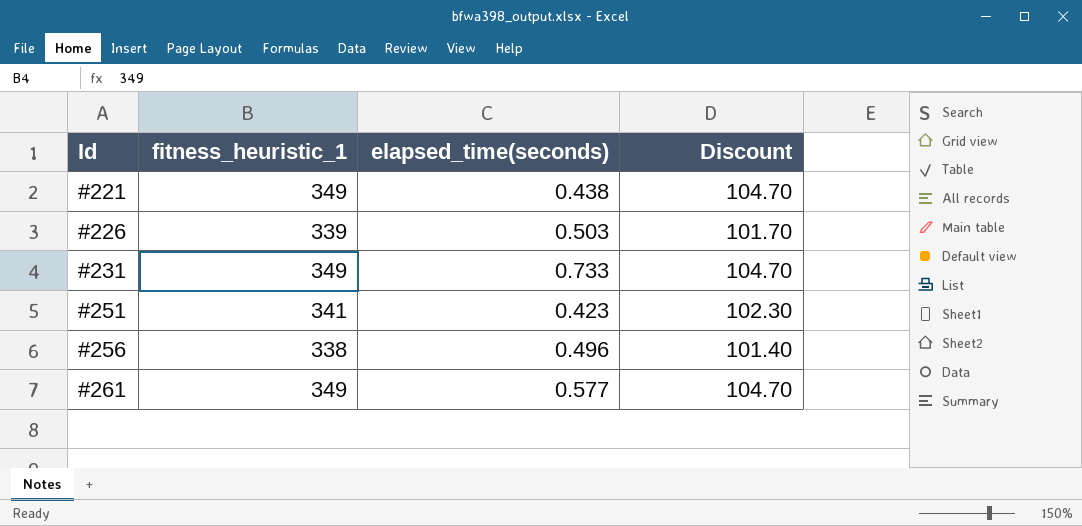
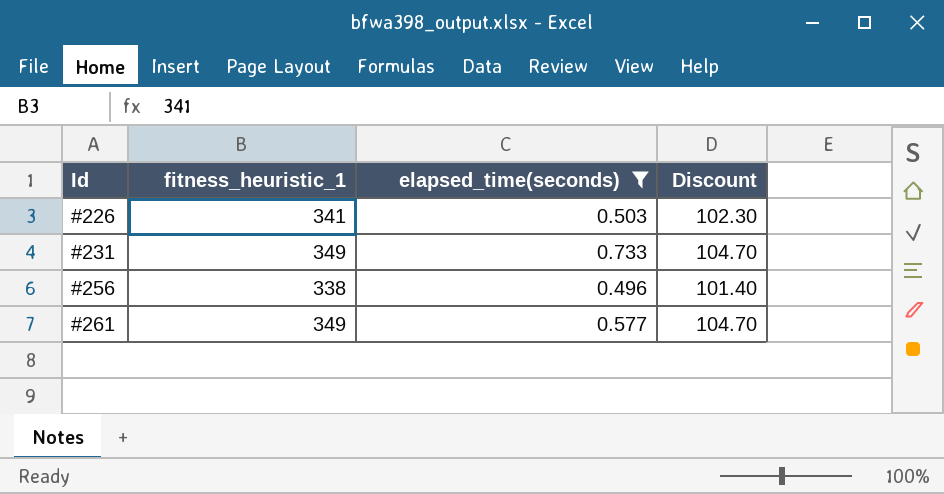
filter: none -> elapsed_time(seconds) >= 0.496
#226 | fitness_heuristic_1: 339 -> 341
#226 | Discount: 101.70 -> 102.30

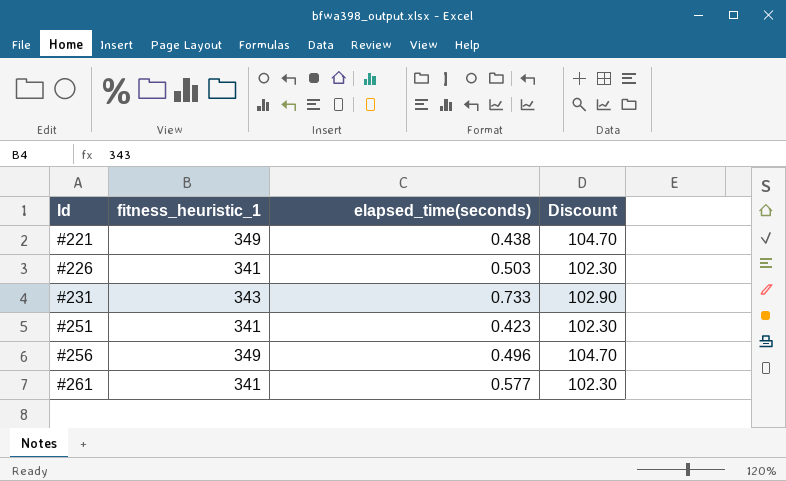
filter: elapsed_time(seconds) >= 0.496 -> none
#231 | fitness_heuristic_1: 349 -> 343
#231 | Discount: 104.70 -> 102.90
#256 | fitness_heuristic_1: 338 -> 349
#256 | Discount: 101.40 -> 104.70
#261 | fitness_heuristic_1: 349 -> 341
#261 | Discount: 104.70 -> 102.30

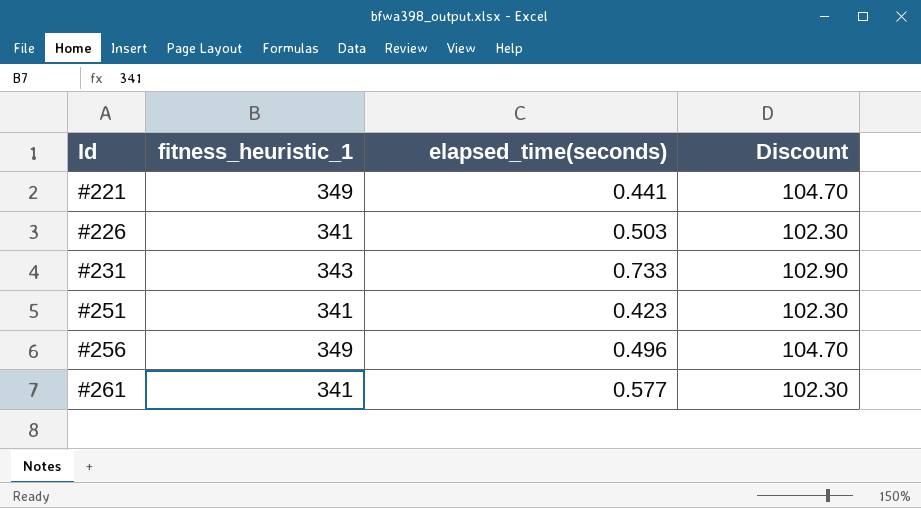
#221 | elapsed_time(seconds): 0.438 -> 0.441

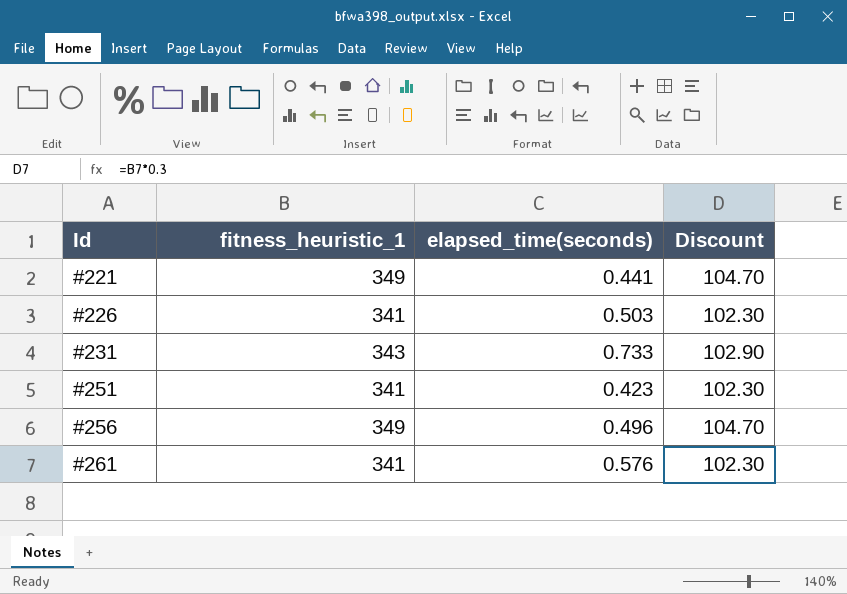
#261 | elapsed_time(seconds): 0.577 -> 0.576

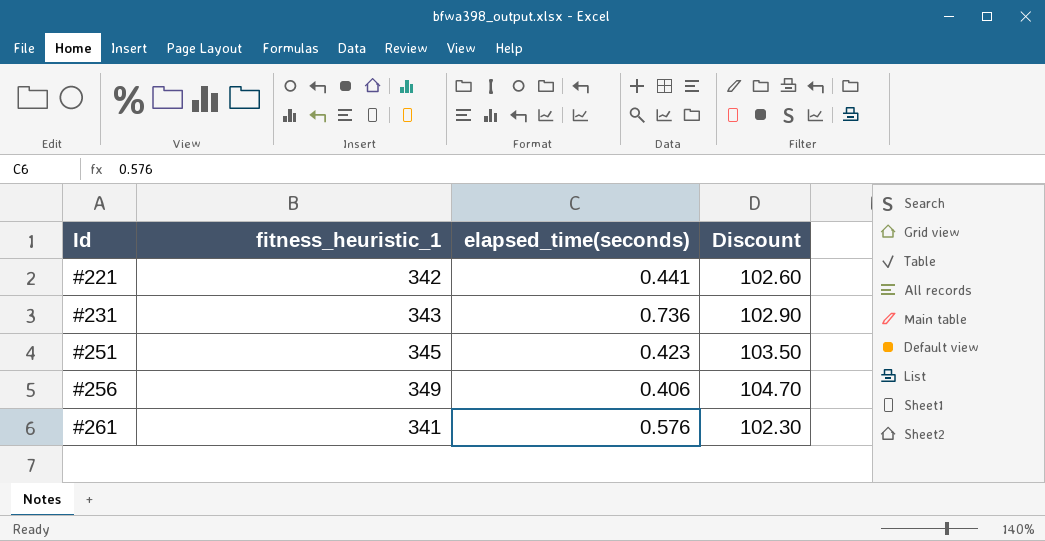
row #226: 341 | 0.503 | 102.30 -> none
#221 | fitness_heuristic_1: 349 -> 342
#221 | Discount: 104.70 -> 102.60
#231 | elapsed_time(seconds): 0.733 -> 0.736
#251 | fitness_heuristic_1: 341 -> 345
#251 | Discount: 102.30 -> 103.50
#256 | elapsed_time(seconds): 0.496 -> 0.406

